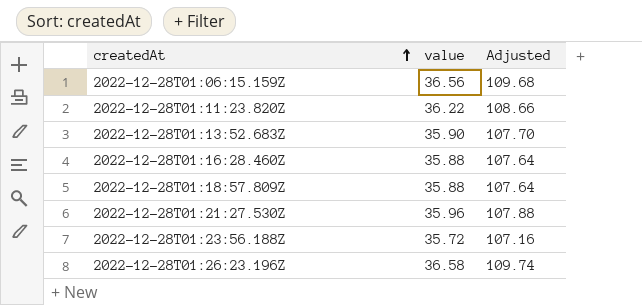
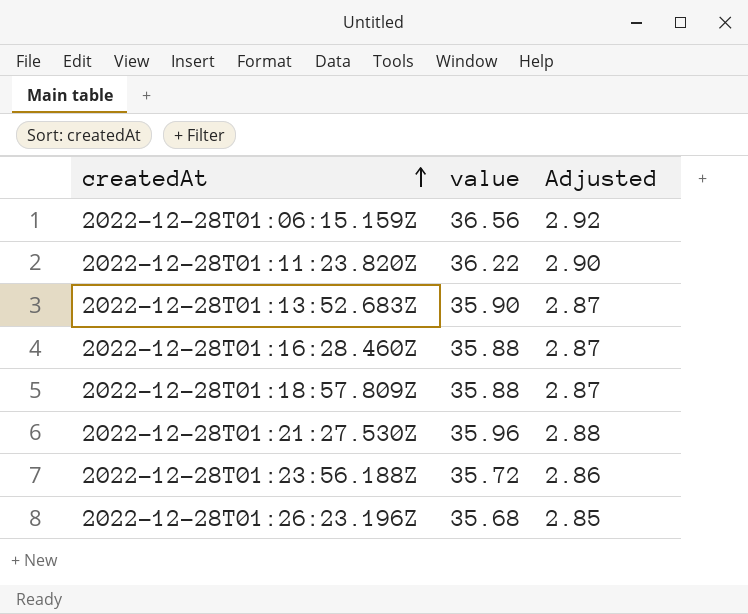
column Adjusted | formula: [value] * 3 -> [value] * 0.08
2022-12-28T01:26:23.196Z | value: 36.58 -> 35.68

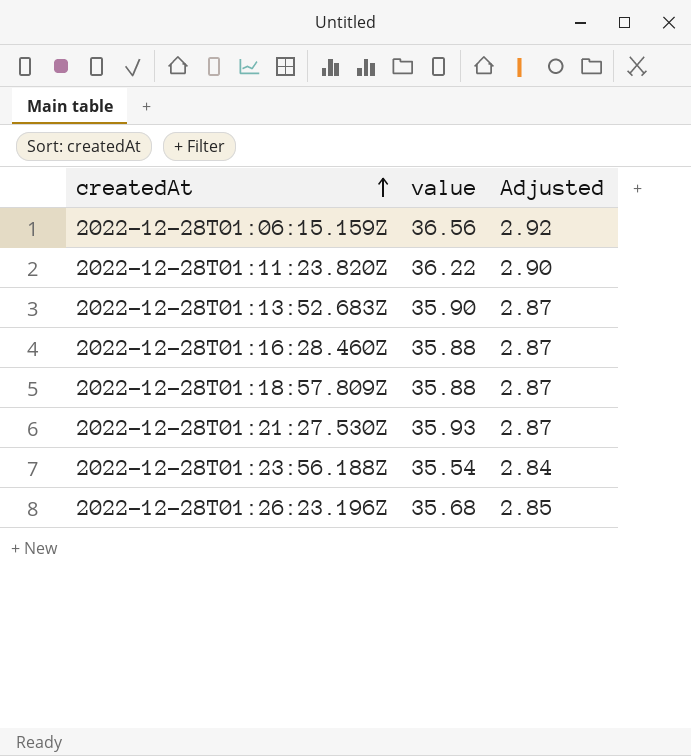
2022-12-28T01:21:27.530Z | value: 35.96 -> 35.93
2022-12-28T01:21:27.530Z | Adjusted: 2.88 -> 2.87
2022-12-28T01:23:56.188Z | value: 35.72 -> 35.54
2022-12-28T01:23:56.188Z | Adjusted: 2.86 -> 2.84

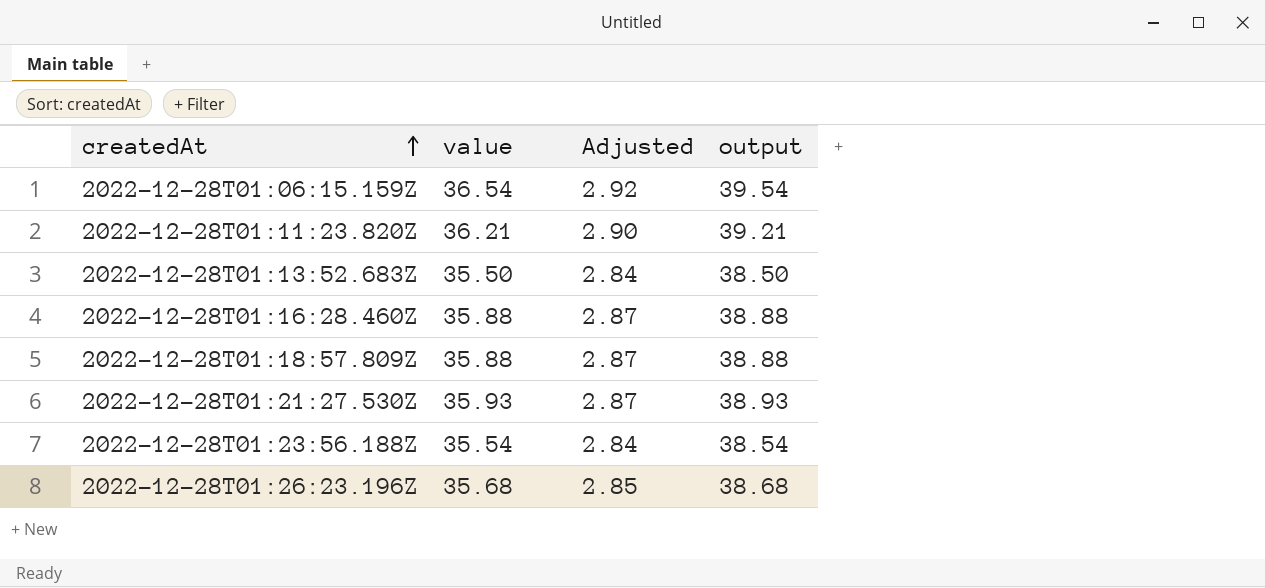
column output | formula: none -> [value] + 3
2022-12-28T01:06:15.159Z | value: 36.56 -> 36.54
2022-12-28T01:11:23.820Z | value: 36.22 -> 36.21
2022-12-28T01:13:52.683Z | value: 35.90 -> 35.50
2022-12-28T01:13:52.683Z | Adjusted: 2.87 -> 2.84

